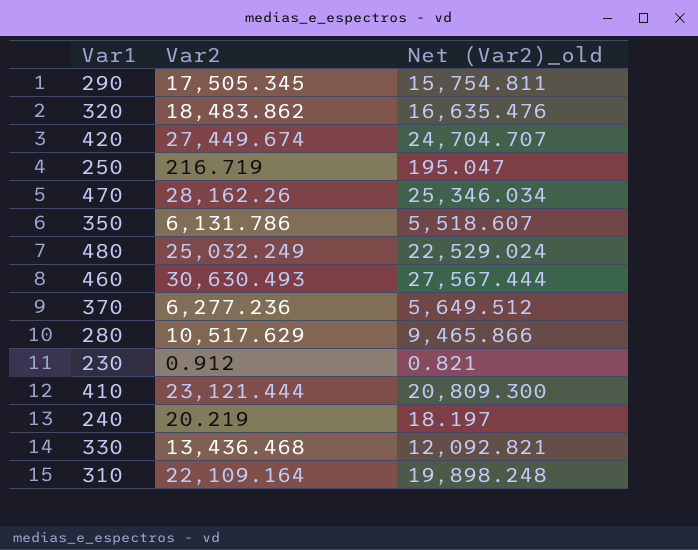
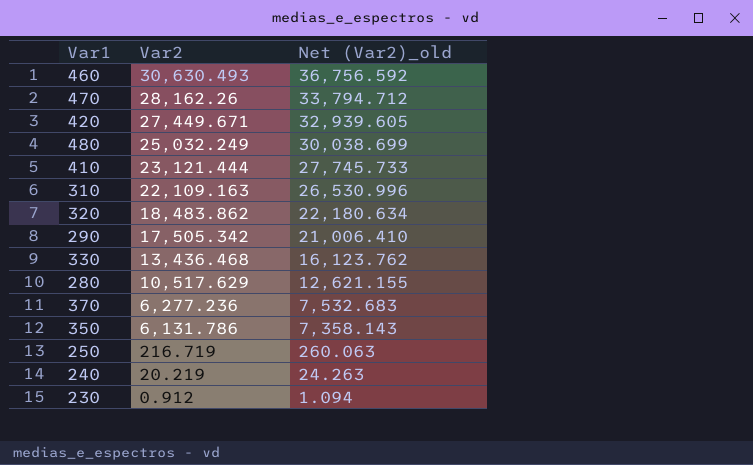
row order: none -> Var2 descending
column Net (Var2)_old | formula: [Var2] * 0.9 -> [Var2] * 1.2
420 | Var2: 27,449.674 -> 27,449.671
310 | Var2: 22,109.164 -> 22,109.163
290 | Var2: 17,505.345 -> 17,505.342

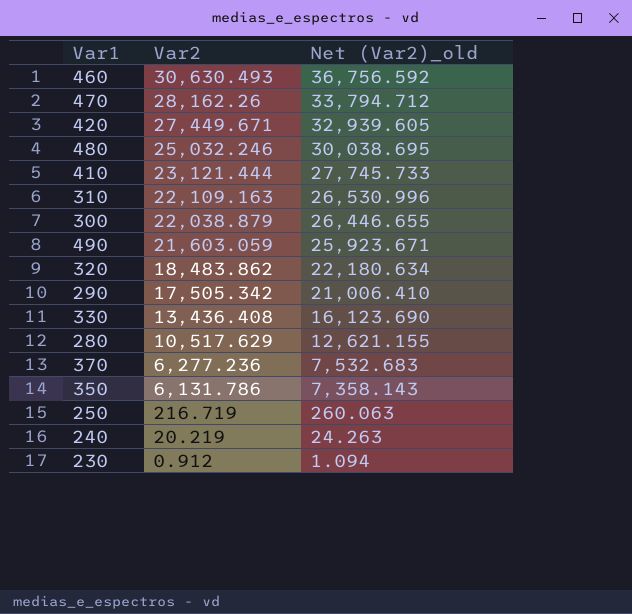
480 | Var2: 25,032.249 -> 25,032.246
480 | Net (Var2)_old: 30,038.699 -> 30,038.695
row 300: none -> 22,038.879 | 26,446.655
row 490: none -> 21,603.059 | 25,923.671
330 | Var2: 13,436.468 -> 13,436.408
330 | Net (Var2)_old: 16,123.762 -> 16,123.690

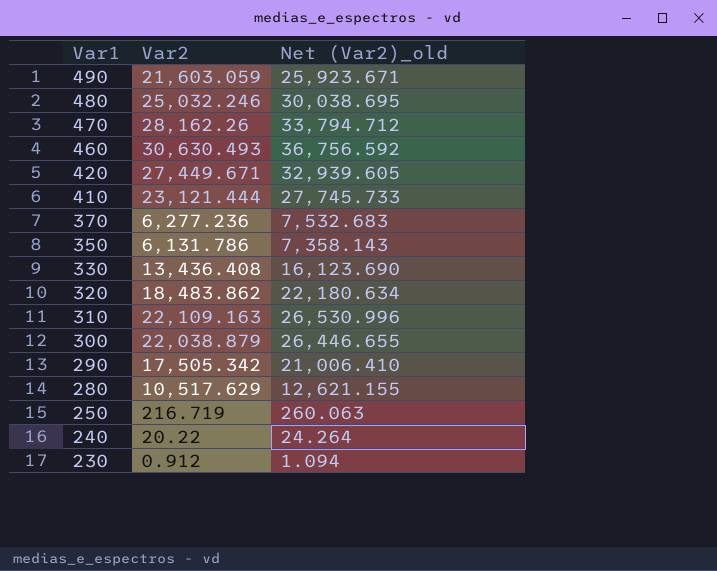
row order: Var2 descending -> Var1 descending
240 | Var2: 20.219 -> 20.22
240 | Net (Var2)_old: 24.263 -> 24.264

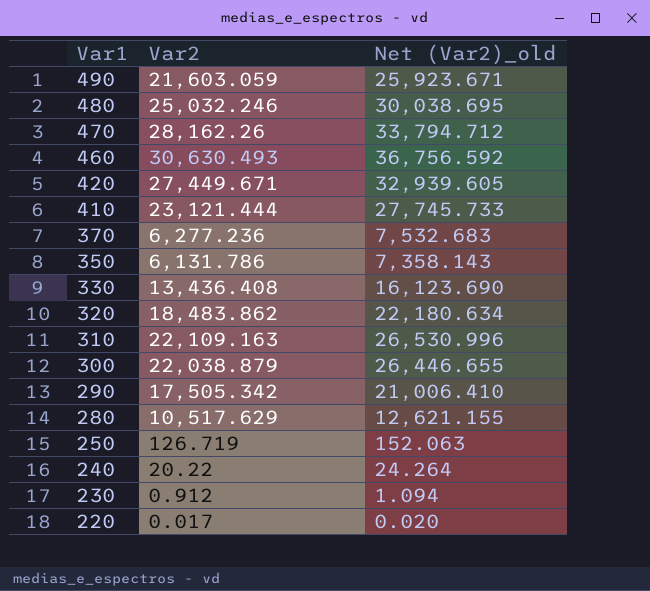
250 | Var2: 216.719 -> 126.719
250 | Net (Var2)_old: 260.063 -> 152.063
row 220: none -> 0.017 | 0.020

